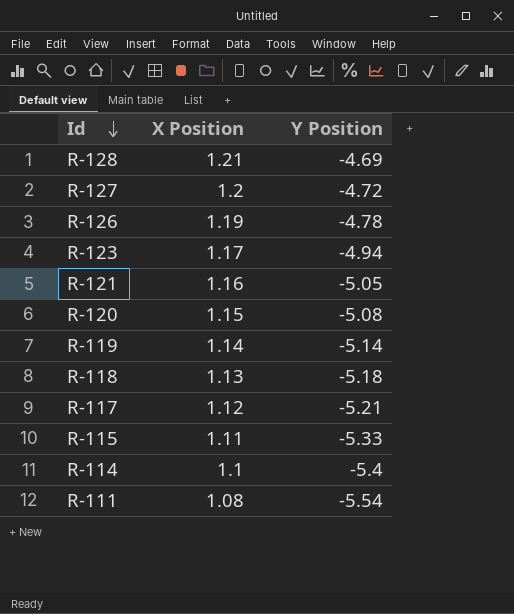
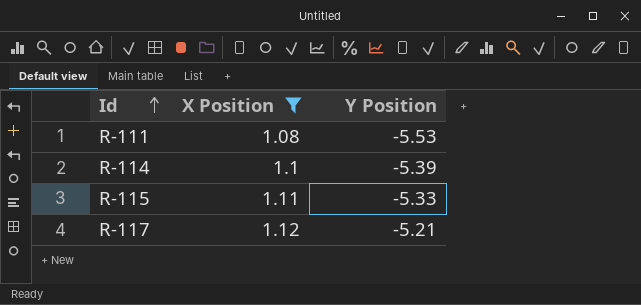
filter: none -> X Position <= 1.12
row order: Id descending -> Id ascending
R-111 | Y Position: -5.54 -> -5.53
R-114 | Y Position: -5.4 -> -5.39

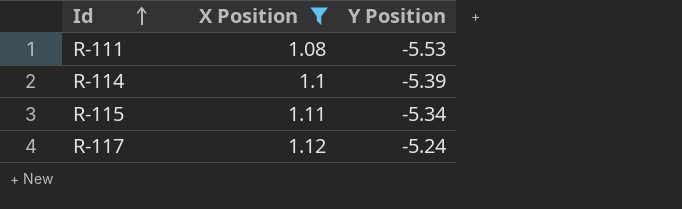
R-115 | Y Position: -5.33 -> -5.34
R-117 | Y Position: -5.21 -> -5.24

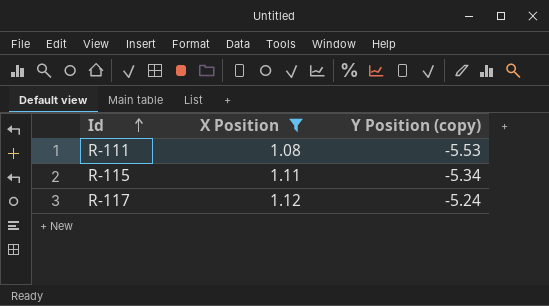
column name: Y Position -> Y Position (copy)
row R-114: 1.1 | -5.39 -> none

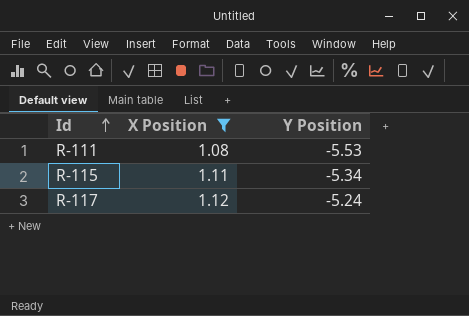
column name: Y Position (copy) -> Y Position

